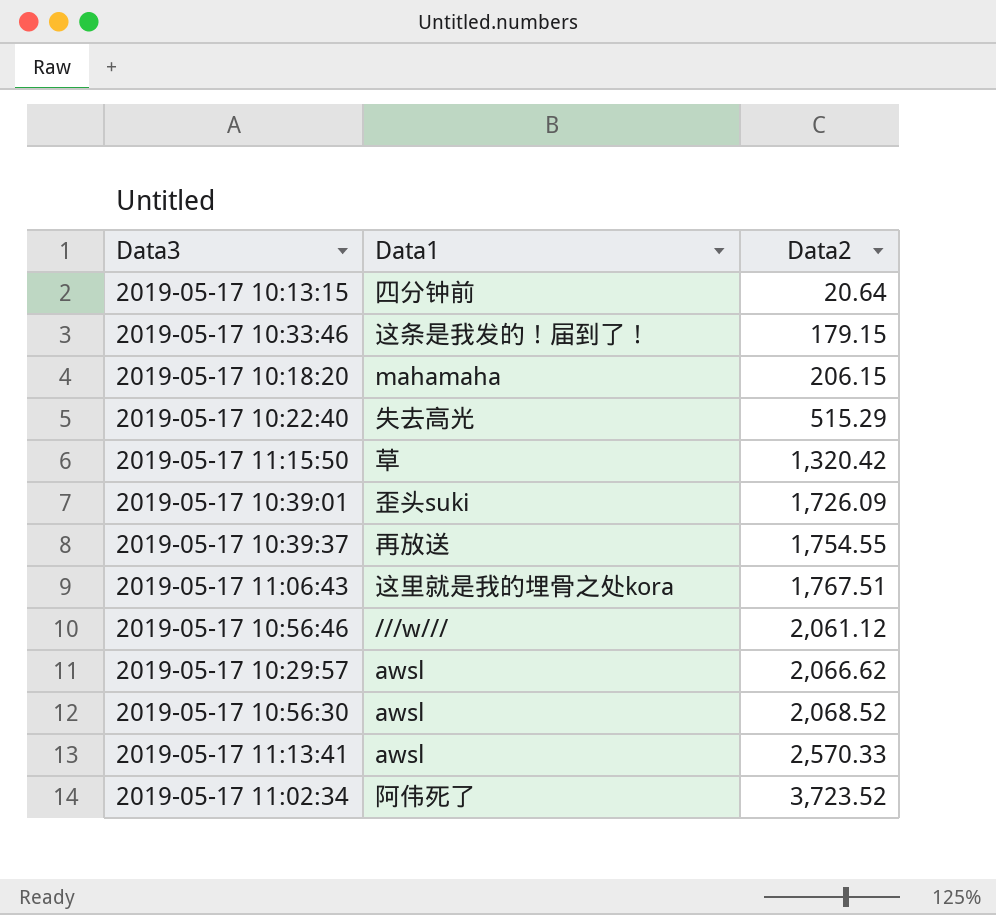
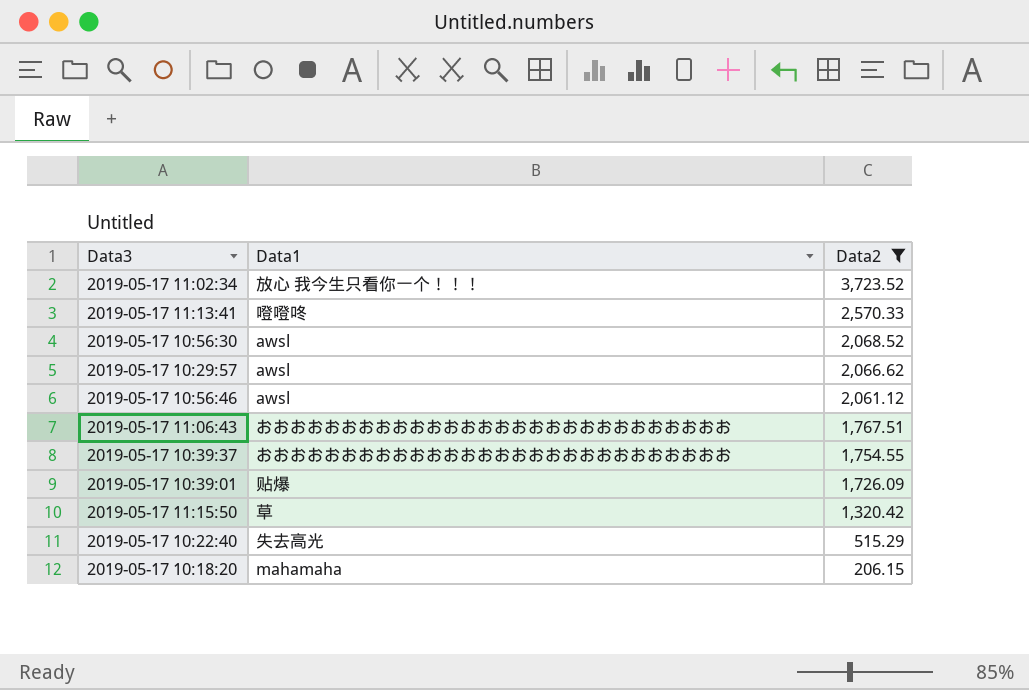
filter: none -> Data2 >= 206.15
row order: Data2 ascending -> Data2 descending
2019-05-17 11:02:34 | Data1: 阿伟死了 -> 放心 我今生只看你一个！！！
2019-05-17 11:13:41 | Data1: awsl -> 噔噔咚
2019-05-17 10:56:46 | Data1: ///w/// -> awsl
2019-05-17 11:06:43 | Data1: 这里就是我的埋骨之处kora -> おおおおおおおおおおおおおおおおおおおおおおおおおおおお
2019-05-17 10:39:37 | Data1: 再放送 -> おおおおおおおおおおおおおおおおおおおおおおおおおおおお
2019-05-17 10:39:01 | Data1: 歪头suki -> 贴爆

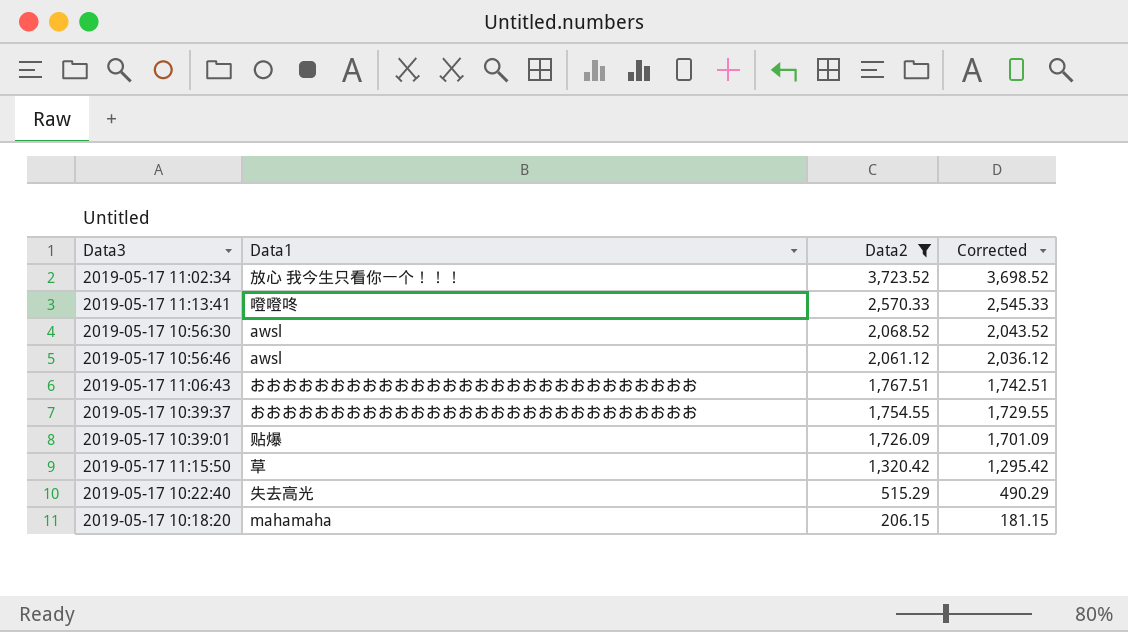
column Corrected | formula: none -> [Data2] - 25
row 2019-05-17 10:29:57: awsl | 2,066.62 -> none

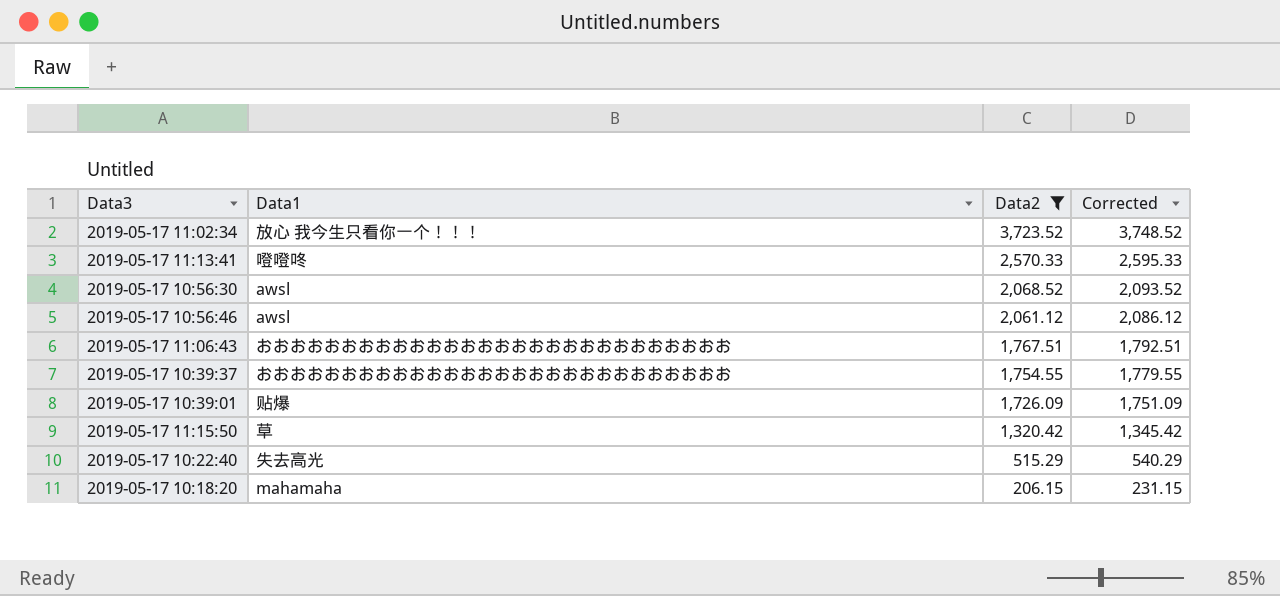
column Corrected | formula: [Data2] - 25 -> [Data2] + 25

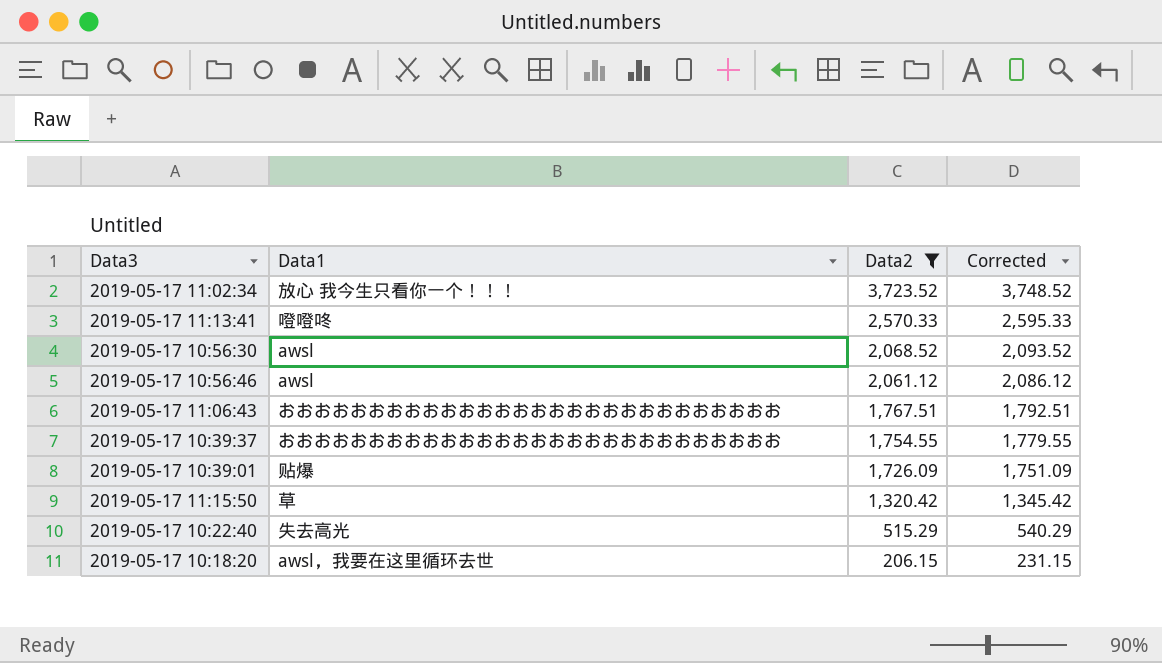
2019-05-17 10:18:20 | Data1: mahamaha -> awsl，我要在这里循环去世

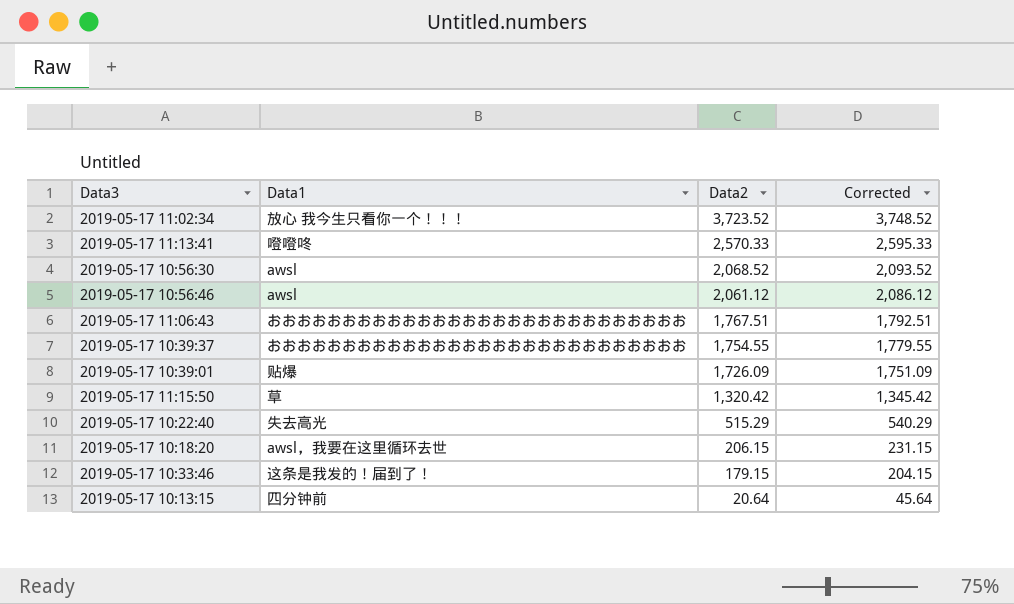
filter: Data2 >= 206.15 -> none

